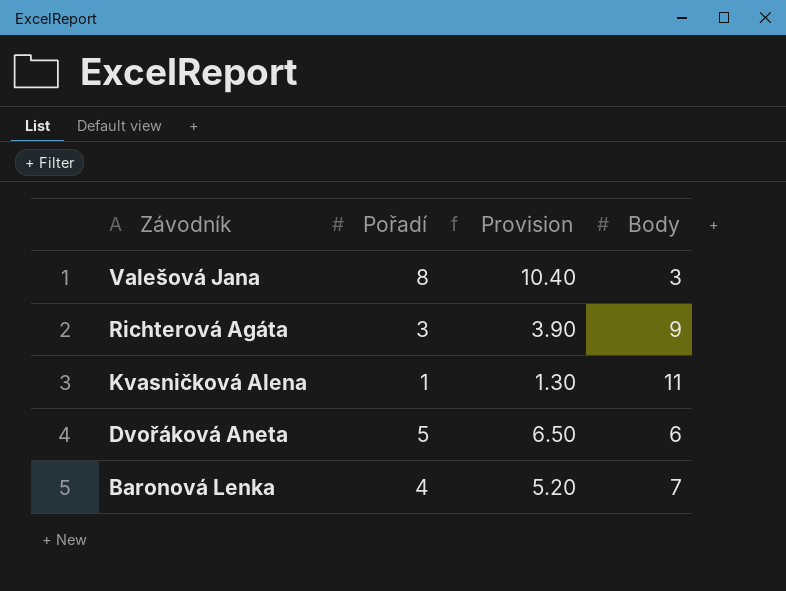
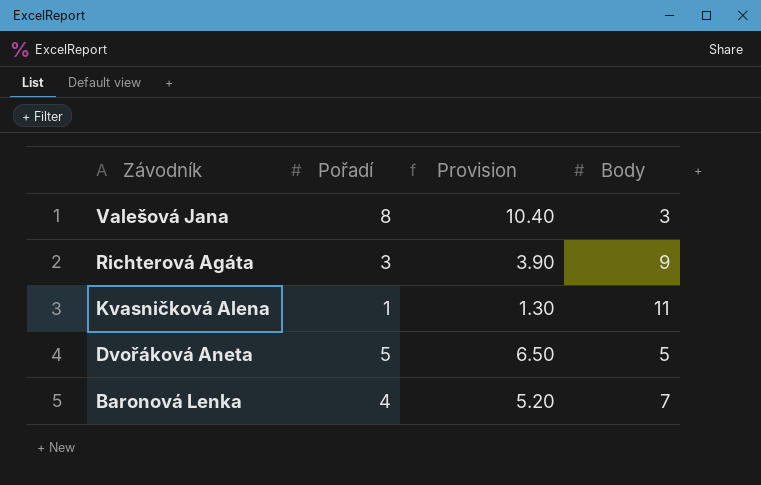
Dvořáková Aneta | Body: 6 -> 5

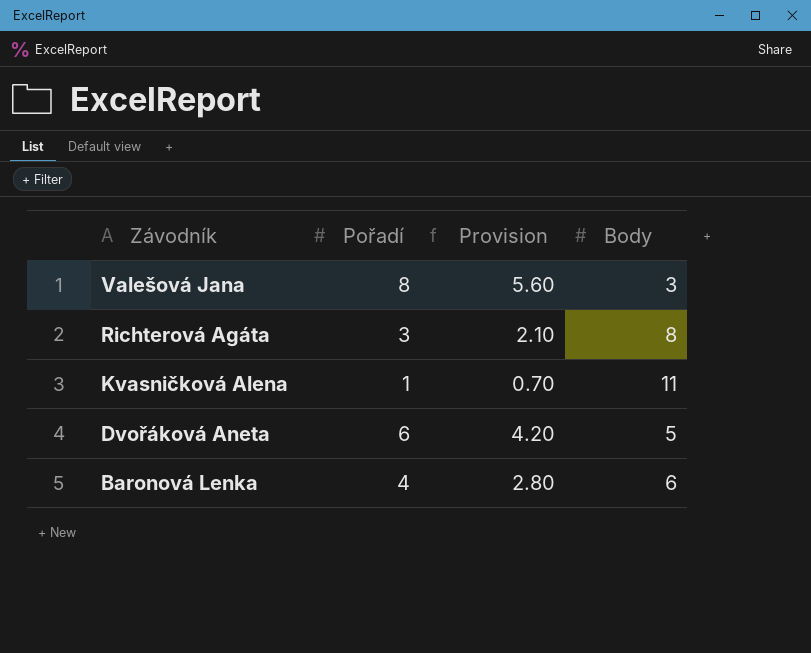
column Provision | formula: [Pořadí] * 1.3 -> [Pořadí] * 0.7
Richterová Agáta | Body: 9 -> 8
Dvořáková Aneta | Pořadí: 5 -> 6
Baronová Lenka | Body: 7 -> 6

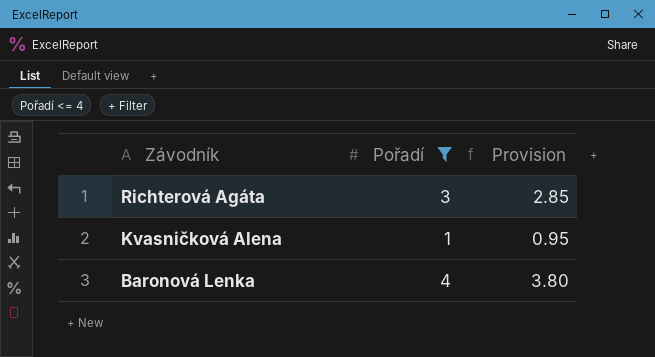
filter: none -> Pořadí <= 4
column Body | position: 4 -> none
column Provision | formula: [Pořadí] * 0.7 -> [Pořadí] * 0.95

